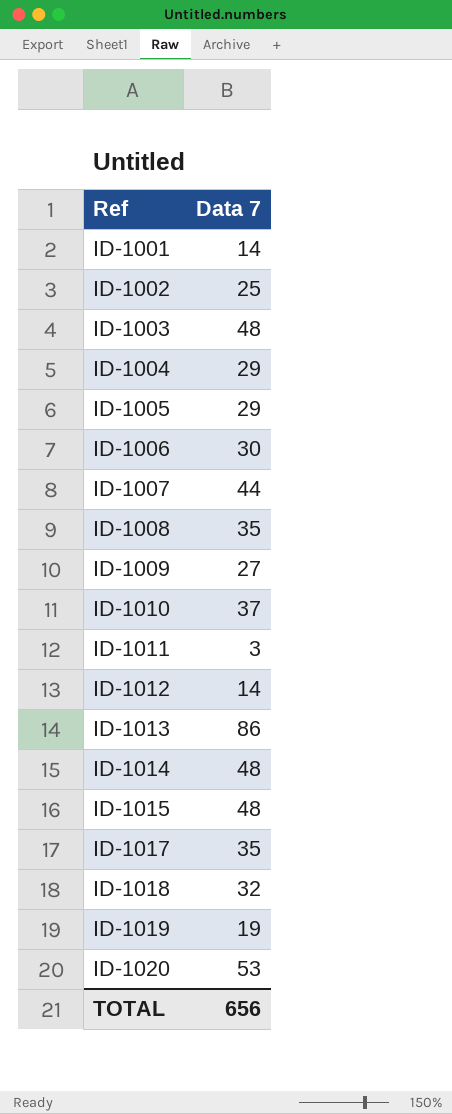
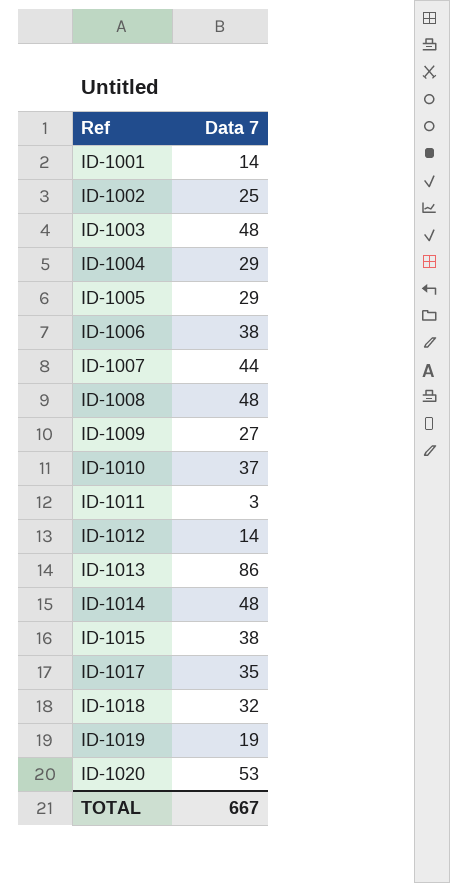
ID-1006 | Data 7: 30 -> 38
ID-1008 | Data 7: 35 -> 48
ID-1015 | Data 7: 48 -> 38
TOTAL | Data 7: 656 -> 667

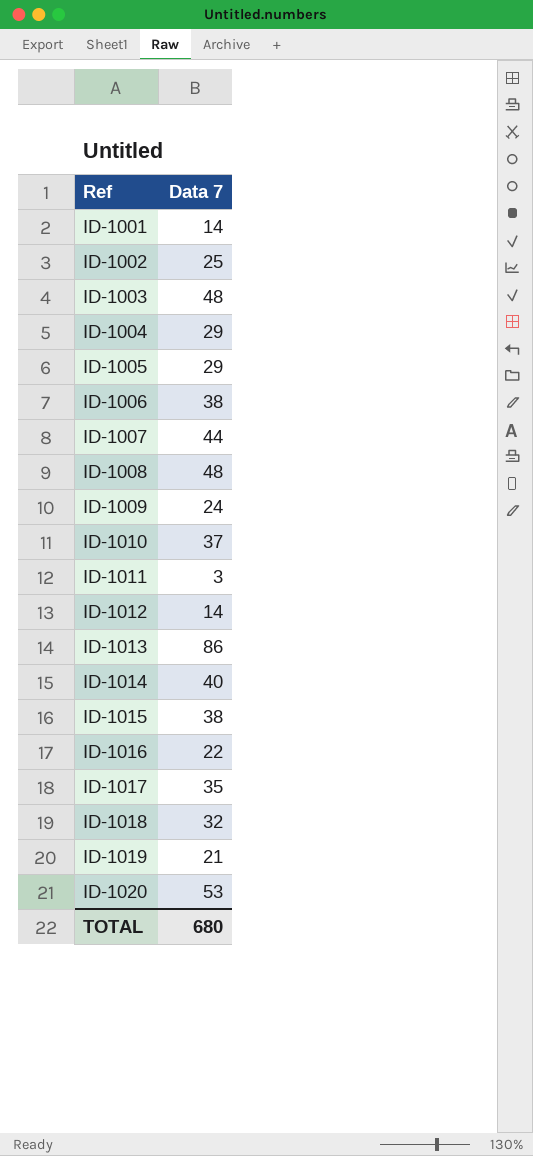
ID-1009 | Data 7: 27 -> 24
ID-1014 | Data 7: 48 -> 40
row ID-1016: none -> 22
ID-1019 | Data 7: 19 -> 21
TOTAL | Data 7: 667 -> 680

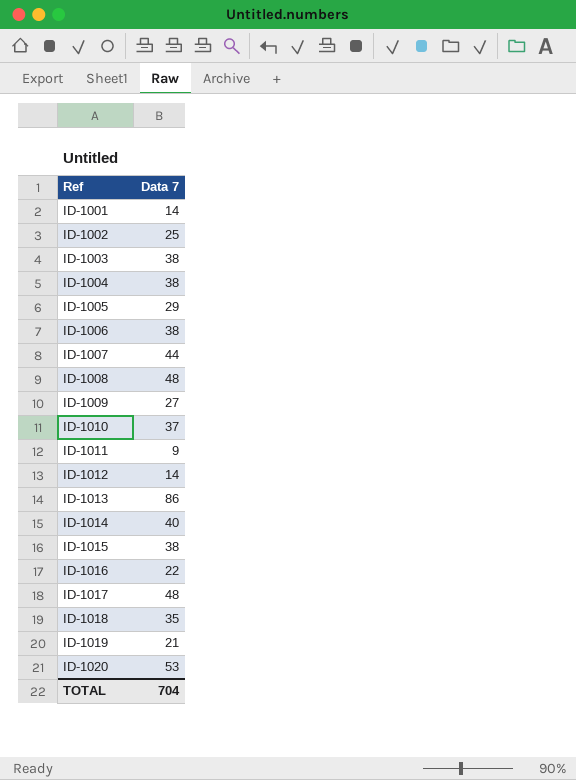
ID-1003 | Data 7: 48 -> 38
ID-1004 | Data 7: 29 -> 38
ID-1009 | Data 7: 24 -> 27
ID-1011 | Data 7: 3 -> 9
ID-1017 | Data 7: 35 -> 48
ID-1018 | Data 7: 32 -> 35
TOTAL | Data 7: 680 -> 704

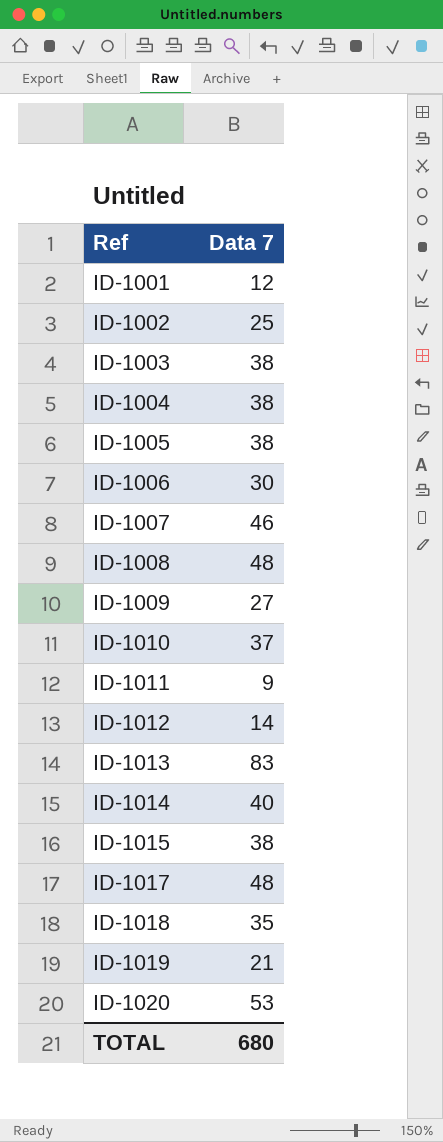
row ID-1016: 22 -> none
ID-1001 | Data 7: 14 -> 12
ID-1005 | Data 7: 29 -> 38
ID-1006 | Data 7: 38 -> 30
ID-1007 | Data 7: 44 -> 46
ID-1013 | Data 7: 86 -> 83
TOTAL | Data 7: 704 -> 680

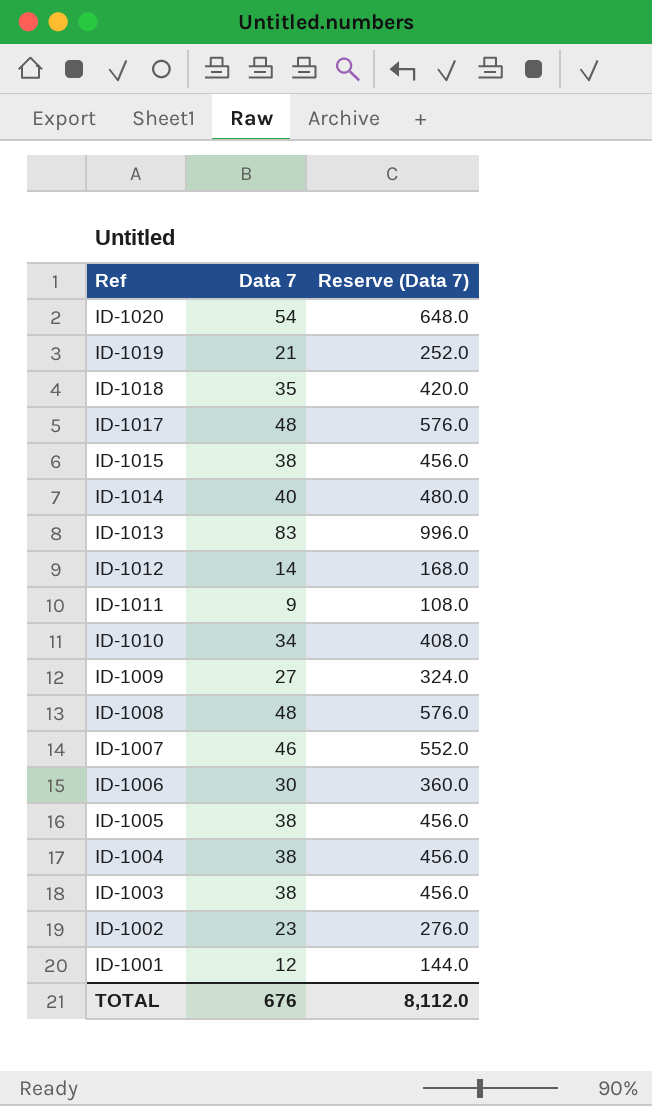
row order: Ref ascending -> Ref descending
column Reserve (Data 7) | formula: none -> [Data 7] * 12
ID-1020 | Data 7: 53 -> 54
ID-1010 | Data 7: 37 -> 34
ID-1002 | Data 7: 25 -> 23
TOTAL | Data 7: 680 -> 676

